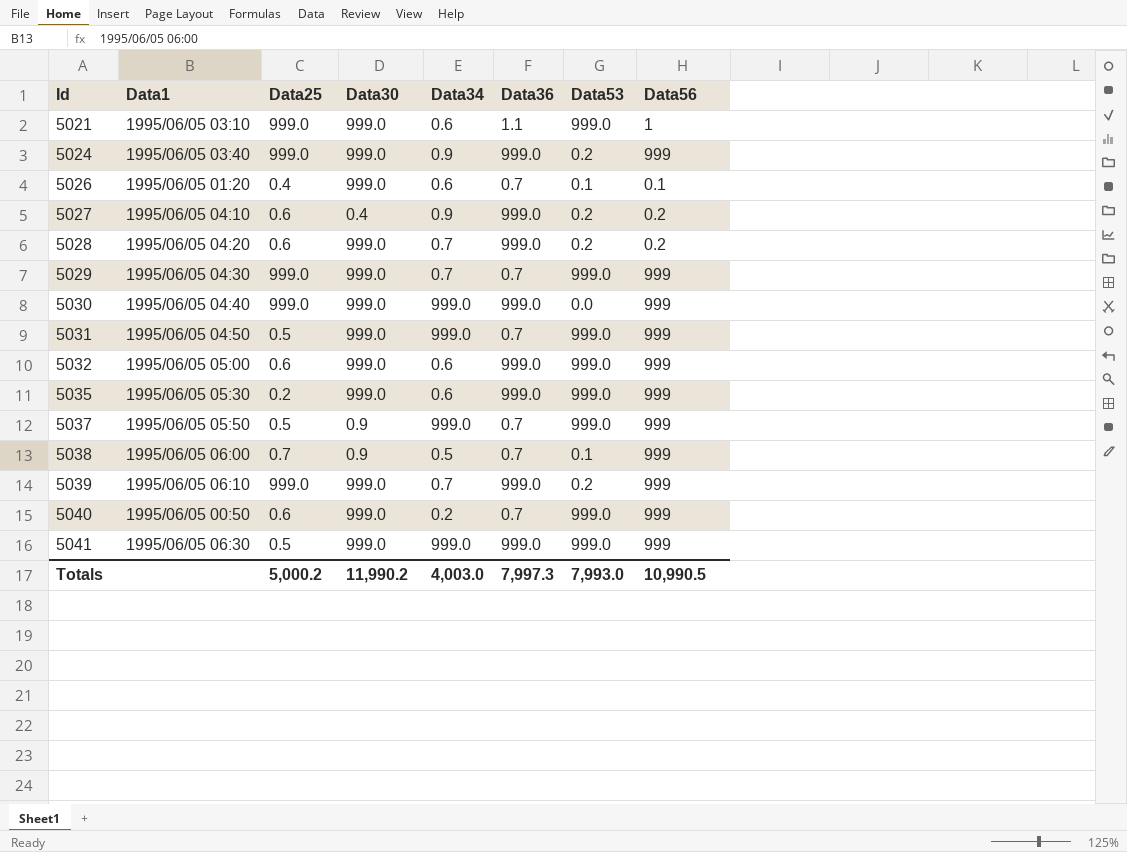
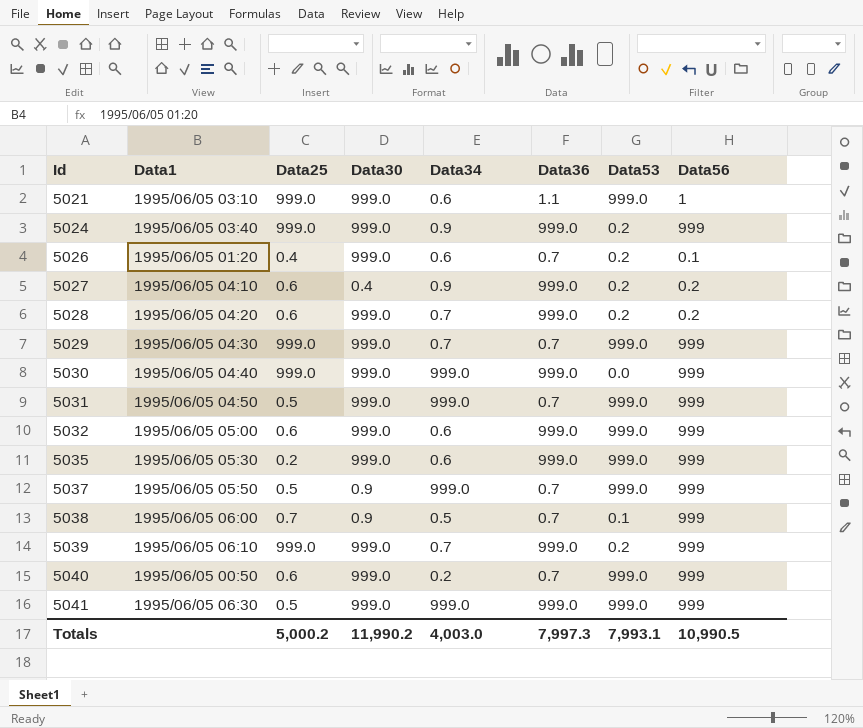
5026 | Data53: 0.1 -> 0.2
Totals | Data53: 7,993.0 -> 7,993.1

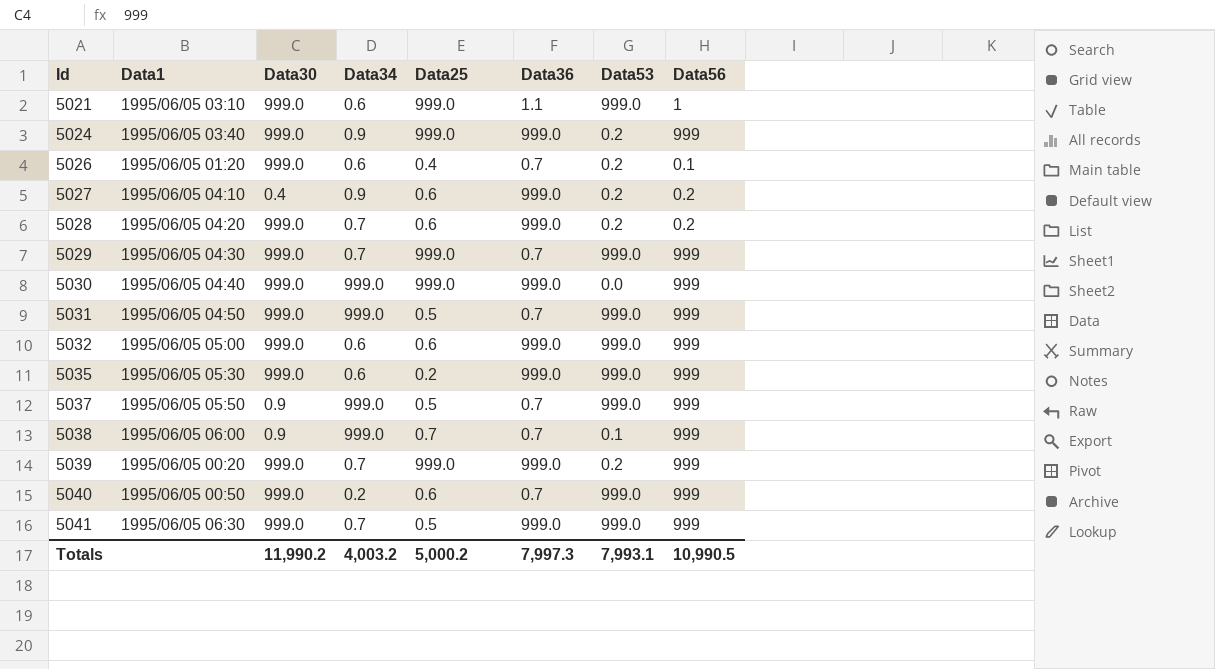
column Data25 | position: 3 -> 5
5038 | Data34: 0.5 -> 999.0
5039 | Data1: 1995/06/05 06:10 -> 1995/06/05 00:20
5041 | Data34: 999.0 -> 0.7
Totals | Data34: 4,003.0 -> 4,003.2

